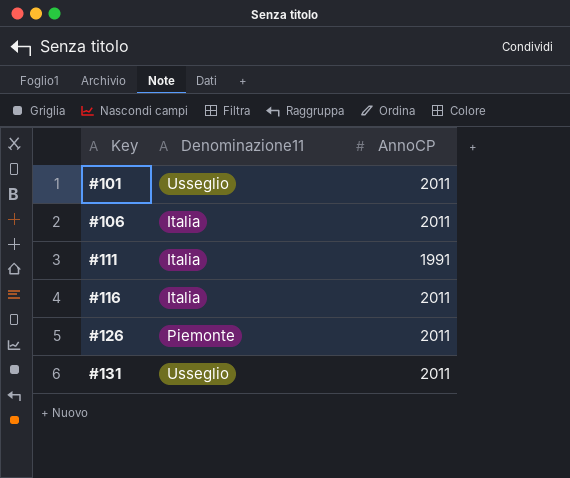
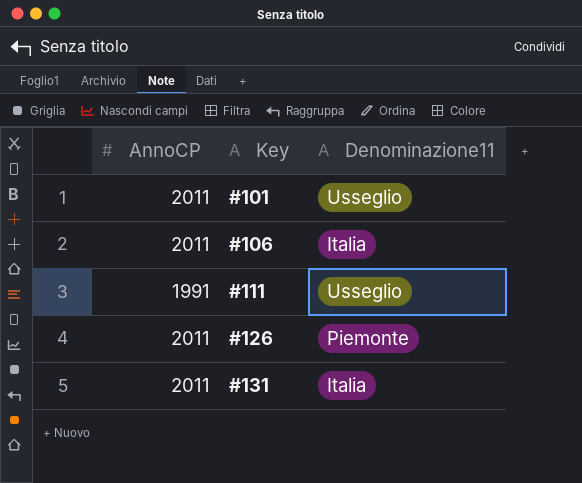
column AnnoCP | position: 3 -> 1
row #116: Italia | 2011 -> none
#111 | Denominazione11: Italia -> Usseglio
#131 | Denominazione11: Usseglio -> Italia

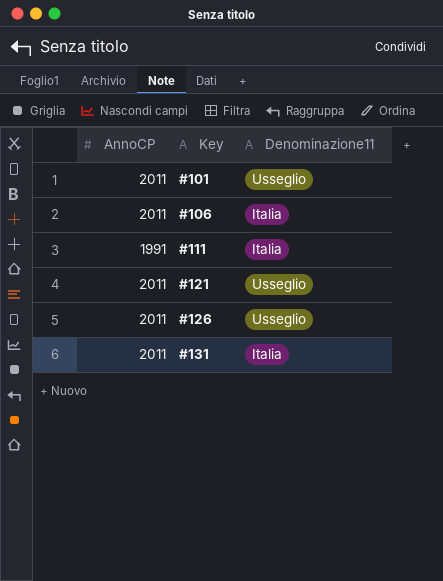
#111 | Denominazione11: Usseglio -> Italia
row #121: none -> 2011 | Usseglio
#126 | Denominazione11: Piemonte -> Usseglio

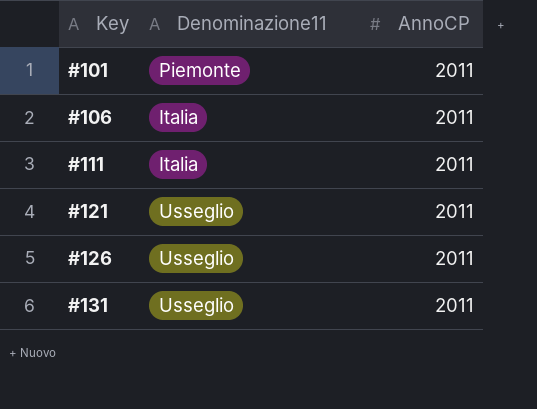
column AnnoCP | position: 1 -> 3
#101 | Denominazione11: Usseglio -> Piemonte
#111 | AnnoCP: 1991 -> 2011
#131 | Denominazione11: Italia -> Usseglio

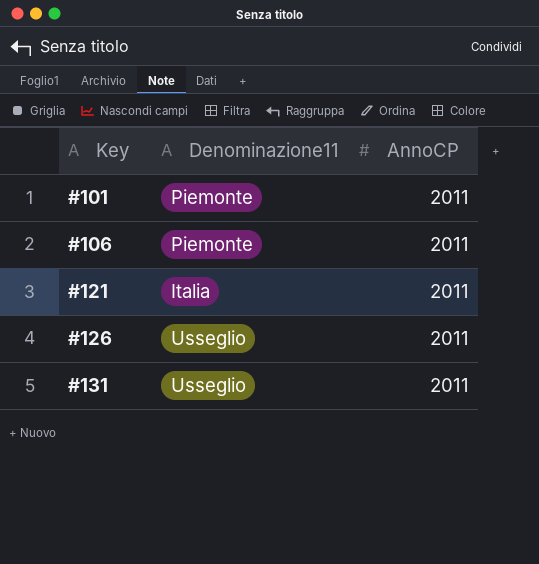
row #111: Italia | 2011 -> none
#106 | Denominazione11: Italia -> Piemonte
#121 | Denominazione11: Usseglio -> Italia

